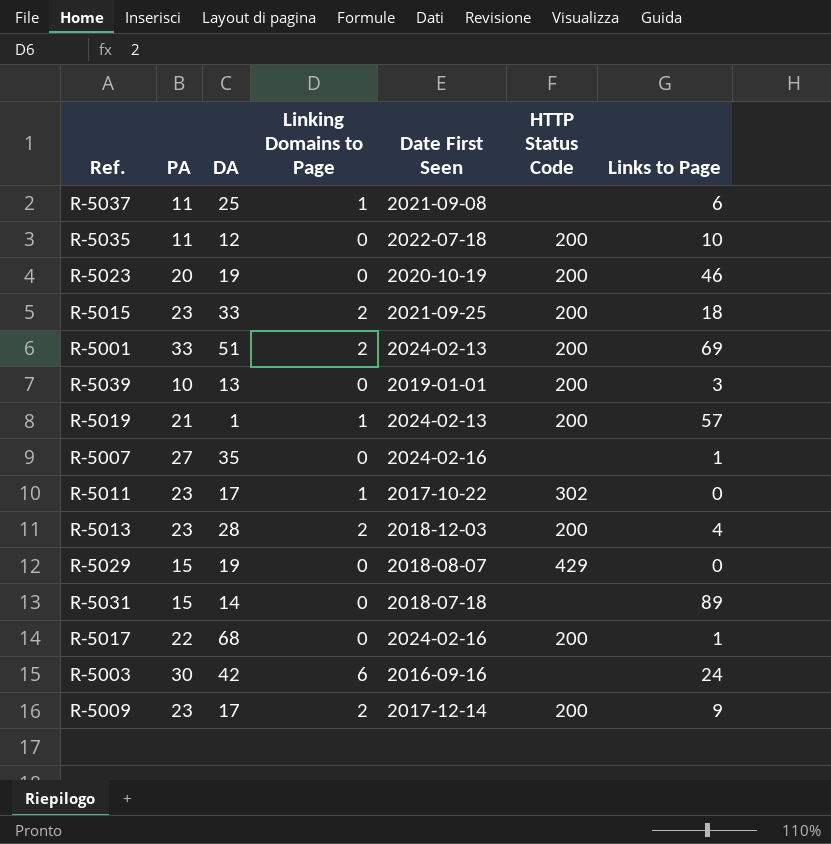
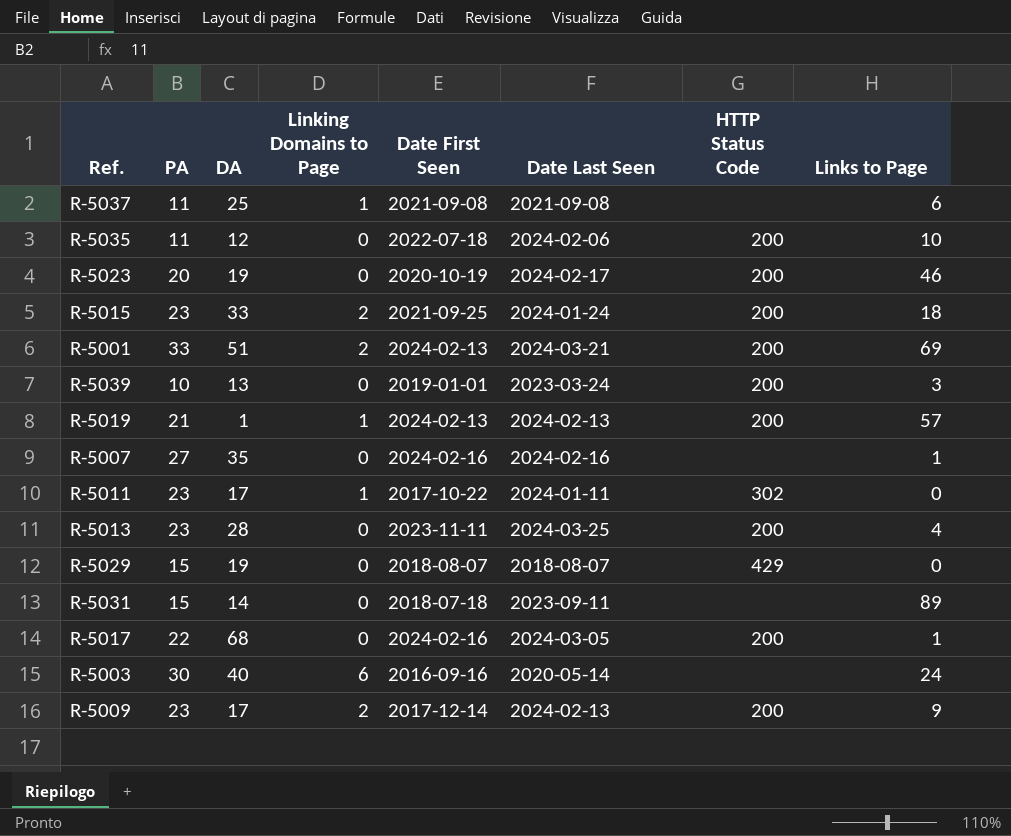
column Date Last Seen | position: none -> 6
R-5013 | Linking Domains to Page: 2 -> 0
R-5013 | Date First Seen: 2018-12-03 -> 2023-11-11
R-5003 | DA: 42 -> 40

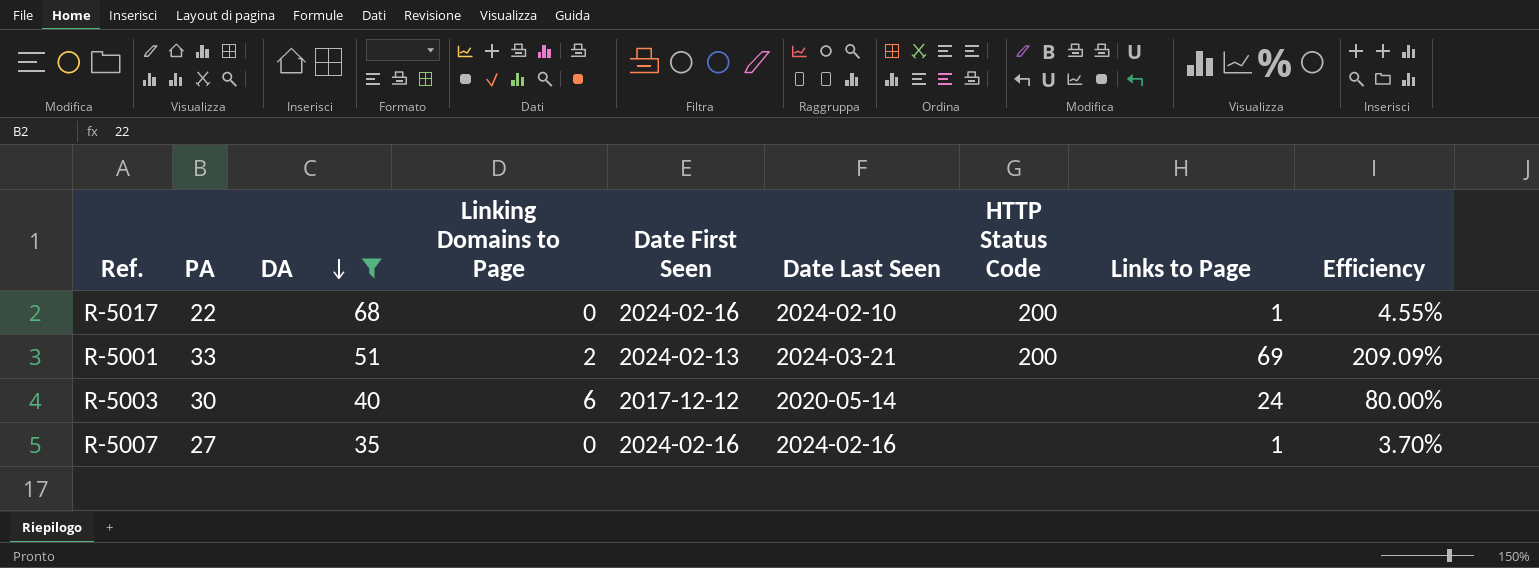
filter: none -> DA >= 35
row order: none -> DA descending
column Efficiency | formula: none -> [Links to Page] / [PA]
R-5017 | Date Last Seen: 2024-03-05 -> 2024-02-10
R-5003 | Date First Seen: 2016-09-16 -> 2017-12-12

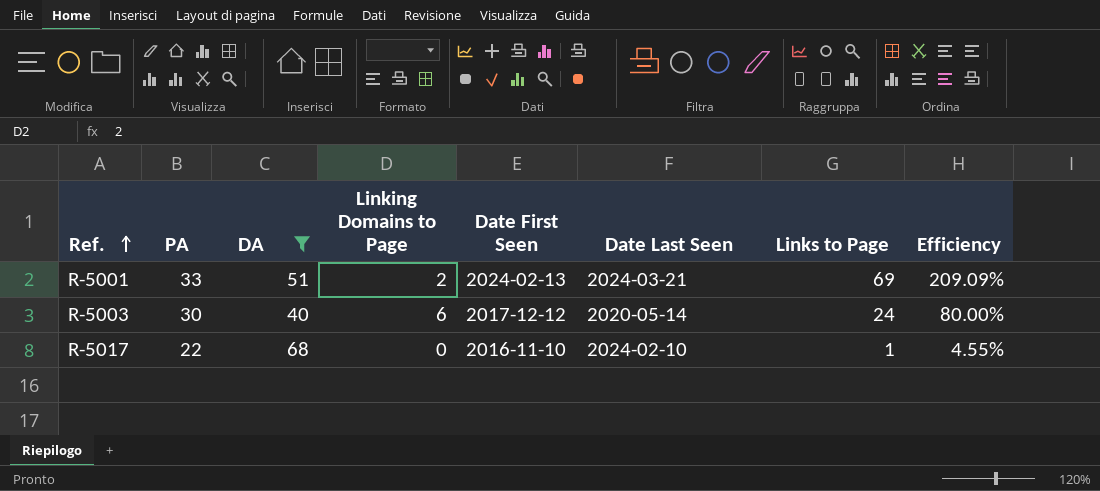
row order: DA descending -> Ref. ascending
column HTTP Status Code | position: 7 -> none
row R-5007: 27 | 35 | 0 | 2024-02-16 | 2024-02-16 | none | 1 | 3.70% -> none
R-5017 | Date First Seen: 2024-02-16 -> 2016-11-10

